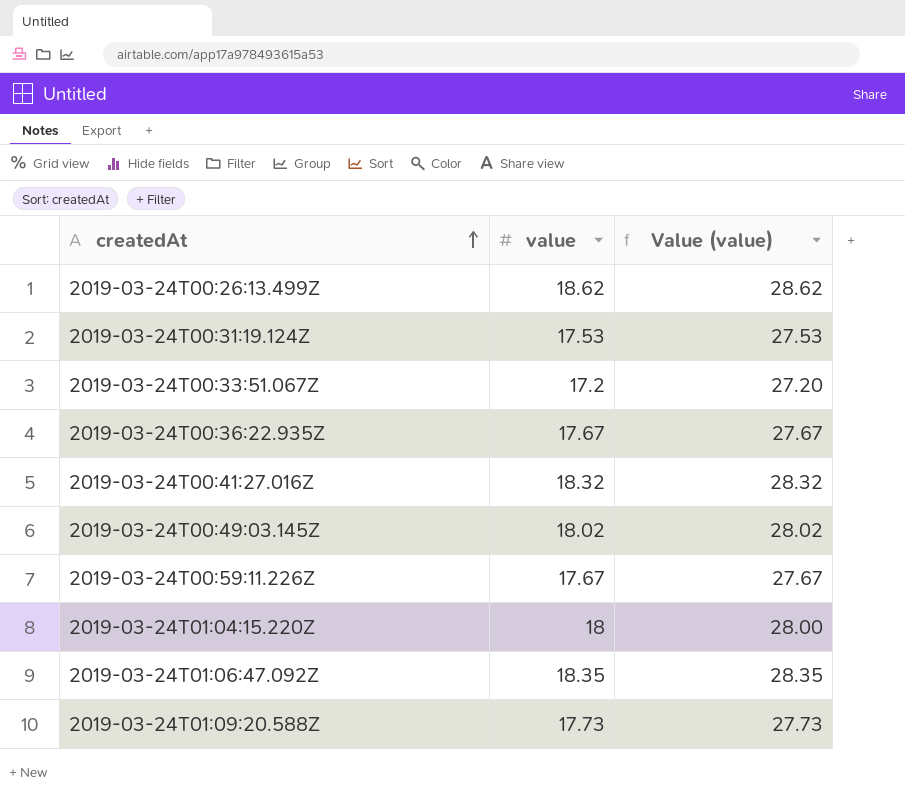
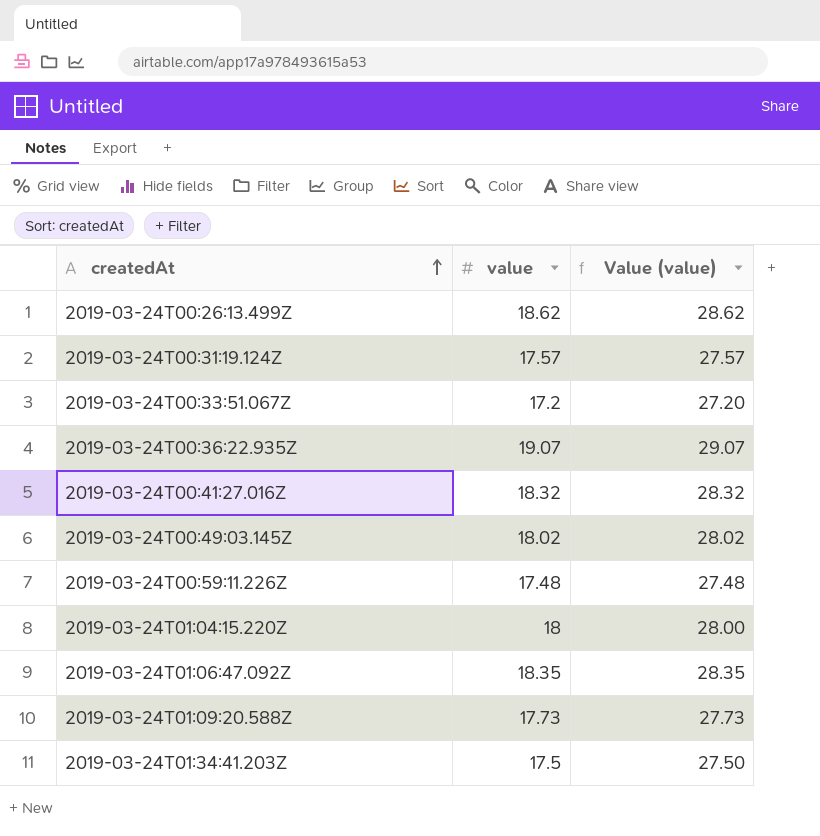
2019-03-24T00:31:19.124Z | value: 17.53 -> 17.57
2019-03-24T00:31:19.124Z | Value (value): 27.53 -> 27.57
2019-03-24T00:36:22.935Z | value: 17.67 -> 19.07
2019-03-24T00:36:22.935Z | Value (value): 27.67 -> 29.07
2019-03-24T00:59:11.226Z | value: 17.67 -> 17.48
2019-03-24T00:59:11.226Z | Value (value): 27.67 -> 27.48
row 2019-03-24T01:34:41.203Z: none -> 17.5 | 27.50

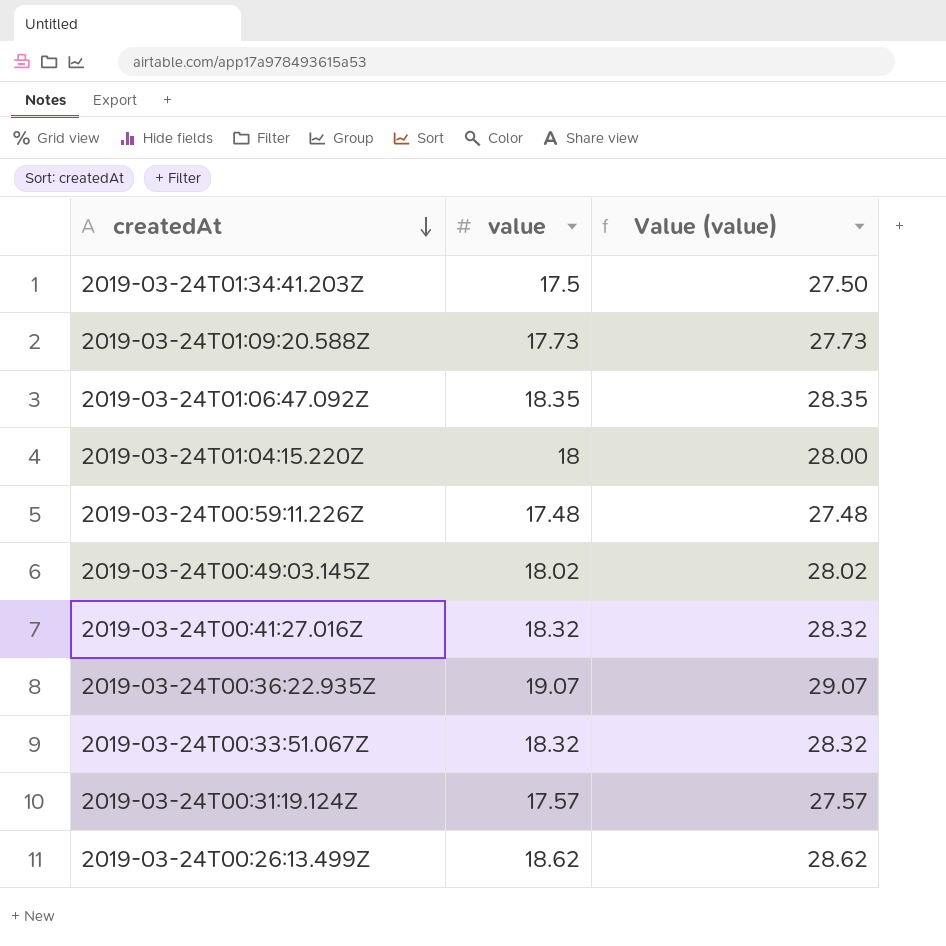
row order: createdAt ascending -> createdAt descending
2019-03-24T00:33:51.067Z | value: 17.2 -> 18.32
2019-03-24T00:33:51.067Z | Value (value): 27.20 -> 28.32

